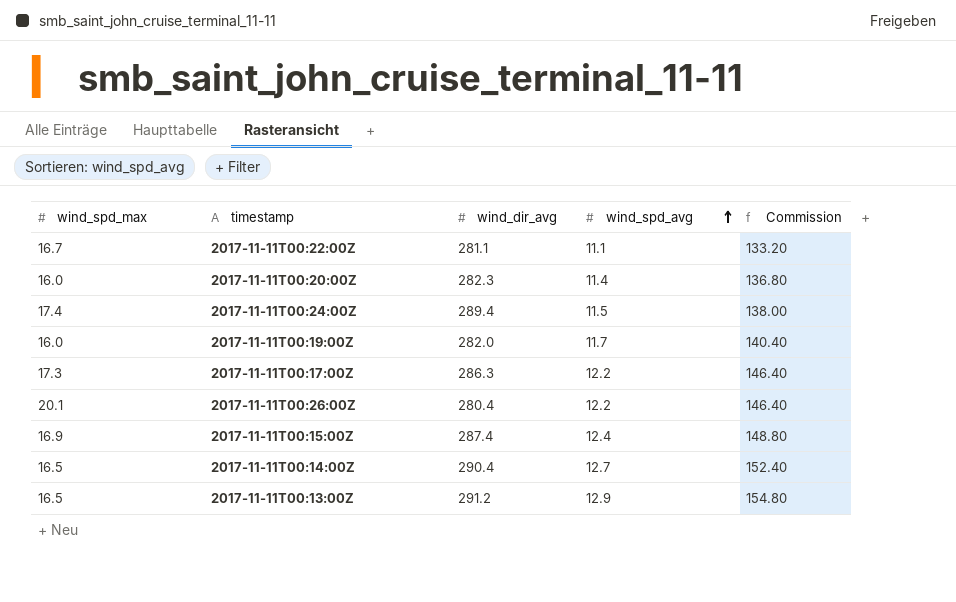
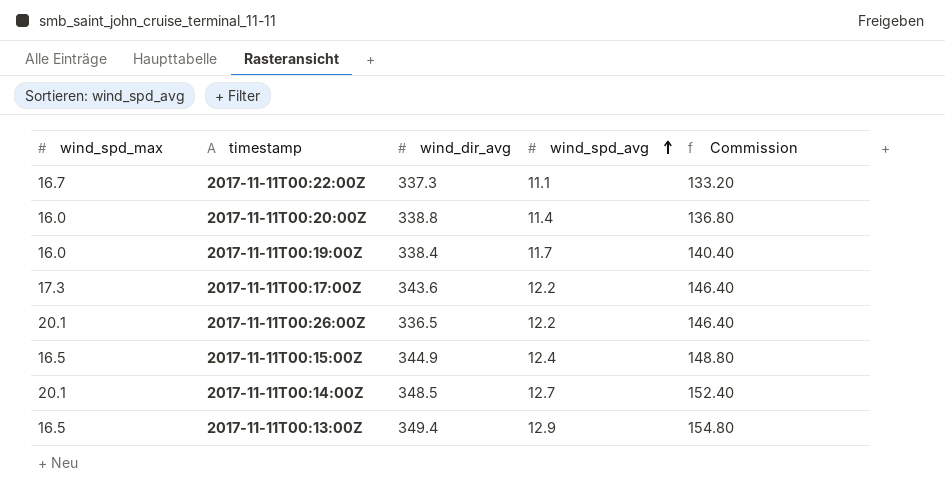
row 2017-11-11T00:24:00Z: 17.4 | 289.4 | 11.5 | 138.00 -> none
2017-11-11T00:22:00Z | wind_dir_avg: 281.1 -> 337.3
2017-11-11T00:20:00Z | wind_dir_avg: 282.3 -> 338.8
2017-11-11T00:19:00Z | wind_dir_avg: 282.0 -> 338.4
2017-11-11T00:17:00Z | wind_dir_avg: 286.3 -> 343.6
2017-11-11T00:26:00Z | wind_dir_avg: 280.4 -> 336.5
2017-11-11T00:15:00Z | wind_spd_max: 16.9 -> 16.5
2017-11-11T00:15:00Z | wind_dir_avg: 287.4 -> 344.9
2017-11-11T00:14:00Z | wind_spd_max: 16.5 -> 20.1
2017-11-11T00:14:00Z | wind_dir_avg: 290.4 -> 348.5
2017-11-11T00:13:00Z | wind_dir_avg: 291.2 -> 349.4

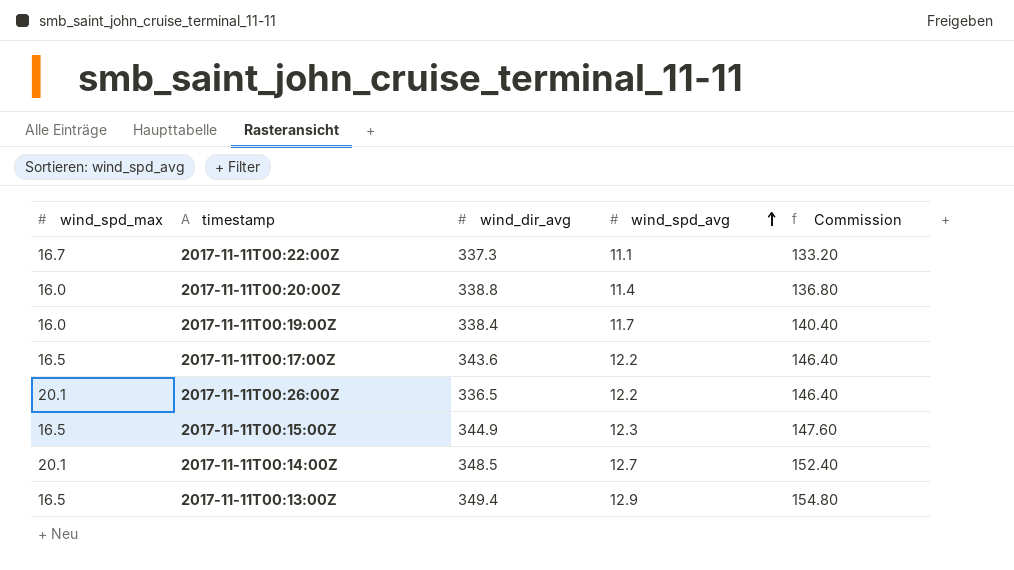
2017-11-11T00:17:00Z | wind_spd_max: 17.3 -> 16.5
2017-11-11T00:15:00Z | wind_spd_avg: 12.4 -> 12.3
2017-11-11T00:15:00Z | Commission: 148.80 -> 147.60

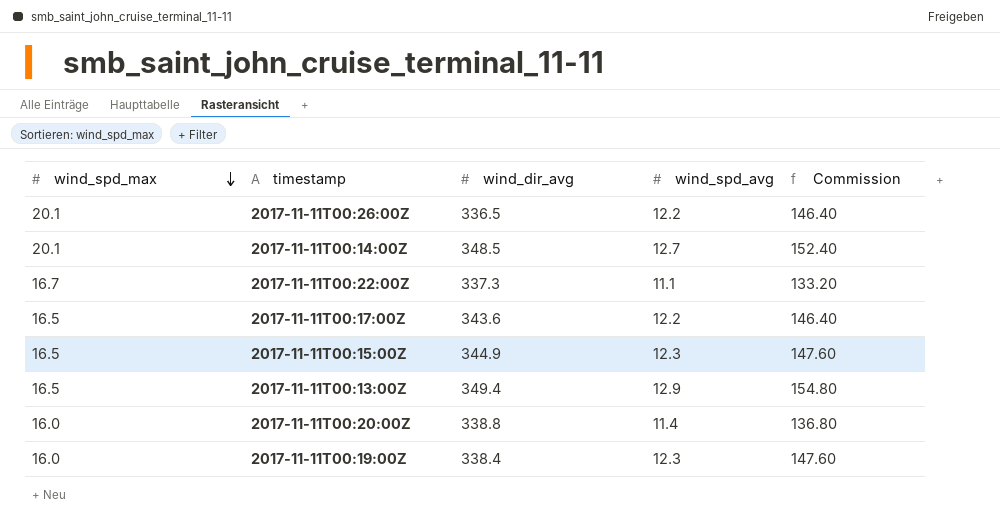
row order: wind_spd_avg ascending -> wind_spd_max descending
2017-11-11T00:19:00Z | wind_spd_avg: 11.7 -> 12.3
2017-11-11T00:19:00Z | Commission: 140.40 -> 147.60

